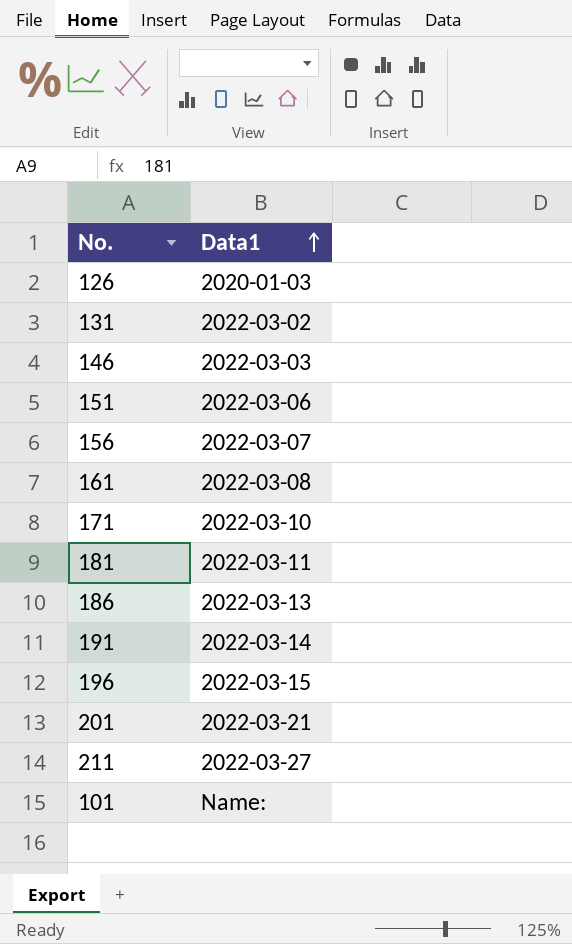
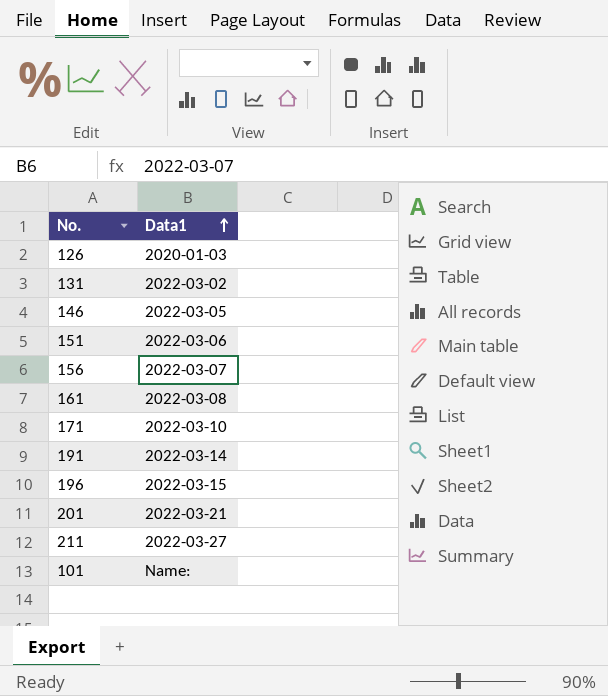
row 181: 2022-03-11 -> none
row 186: 2022-03-13 -> none
146 | Data1: 2022-03-03 -> 2022-03-05

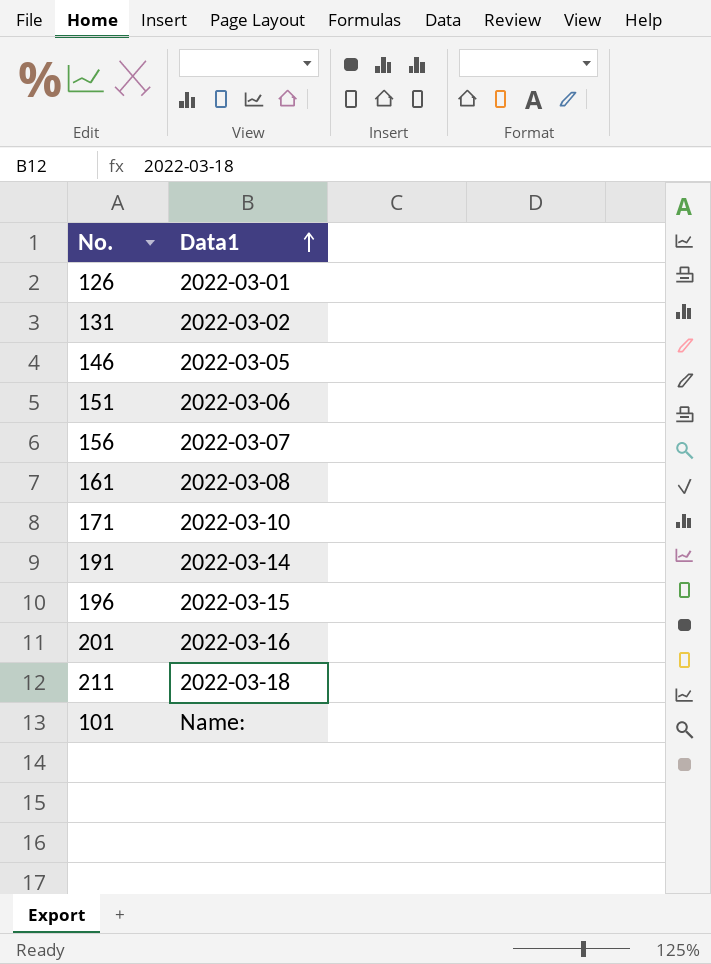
126 | Data1: 2020-01-03 -> 2022-03-01
201 | Data1: 2022-03-21 -> 2022-03-16
211 | Data1: 2022-03-27 -> 2022-03-18

